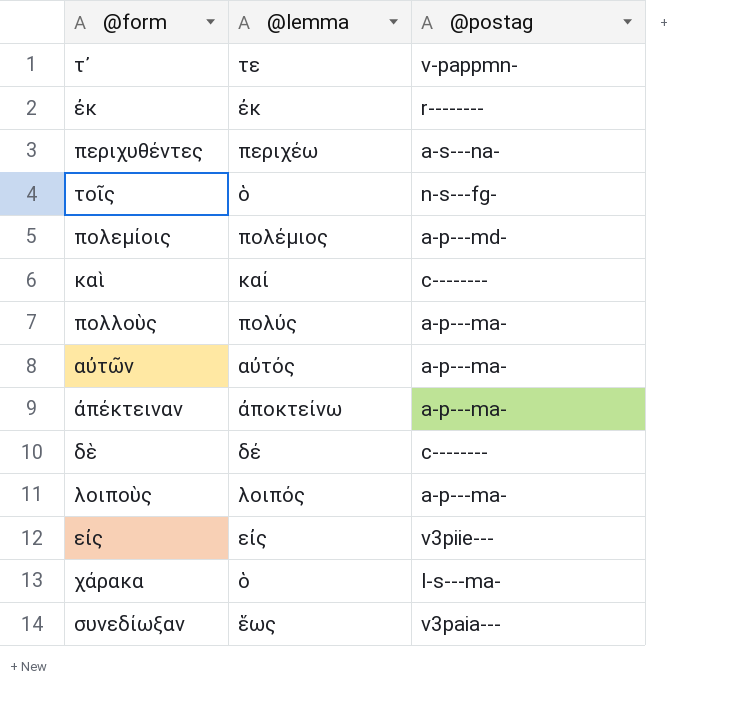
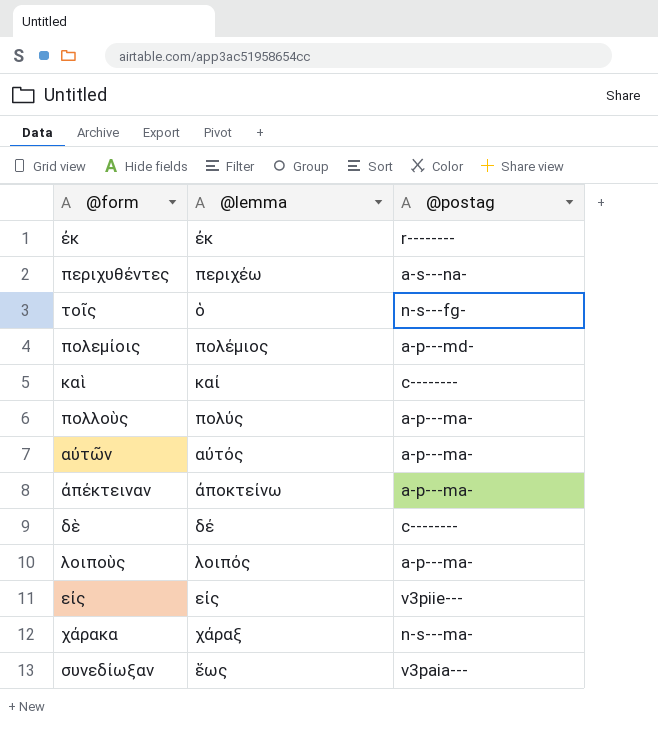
row τ᾽: τε | v-pappmn- -> none
χάρακα | @lemma: ὁ -> χάραξ
χάρακα | @postag: l-s---ma- -> n-s---ma-

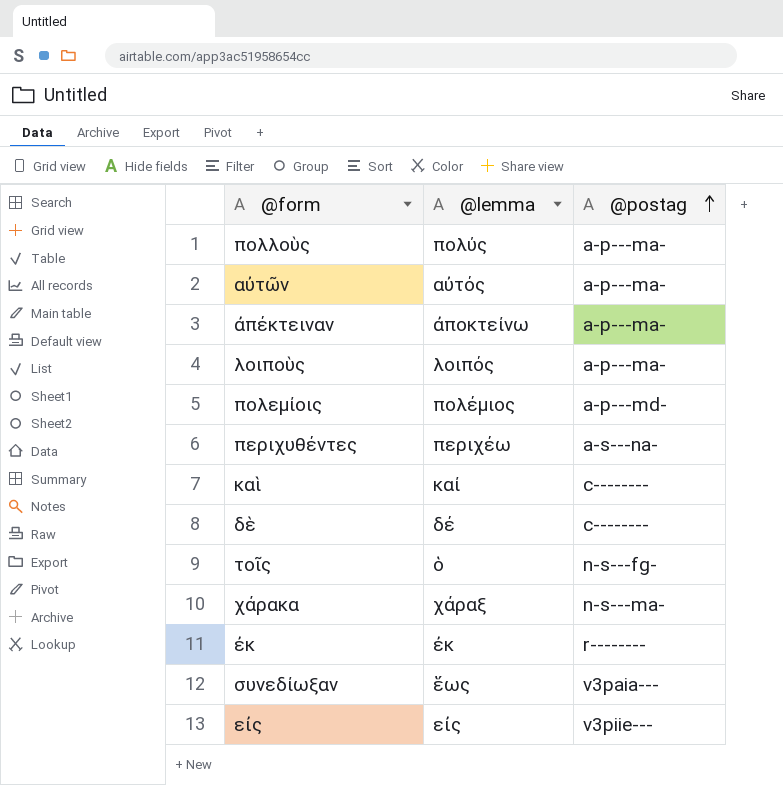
row order: none -> @postag ascending

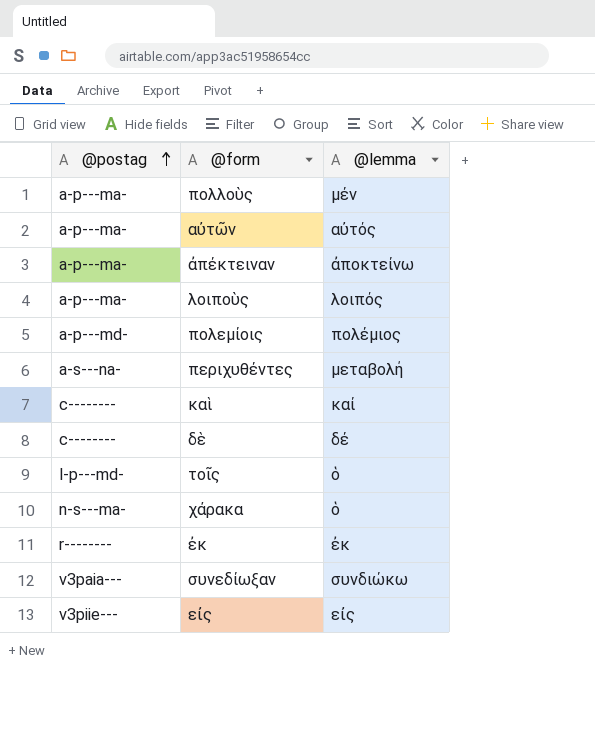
column @postag | position: 3 -> 1
πολλοὺς | @lemma: πολύς -> μέν
περιχυθέντες | @lemma: περιχέω -> μεταβολή
τοῖς | @postag: n-s---fg- -> l-p---md-
χάρακα | @lemma: χάραξ -> ὁ
συνεδίωξαν | @lemma: ἕως -> συνδιώκω

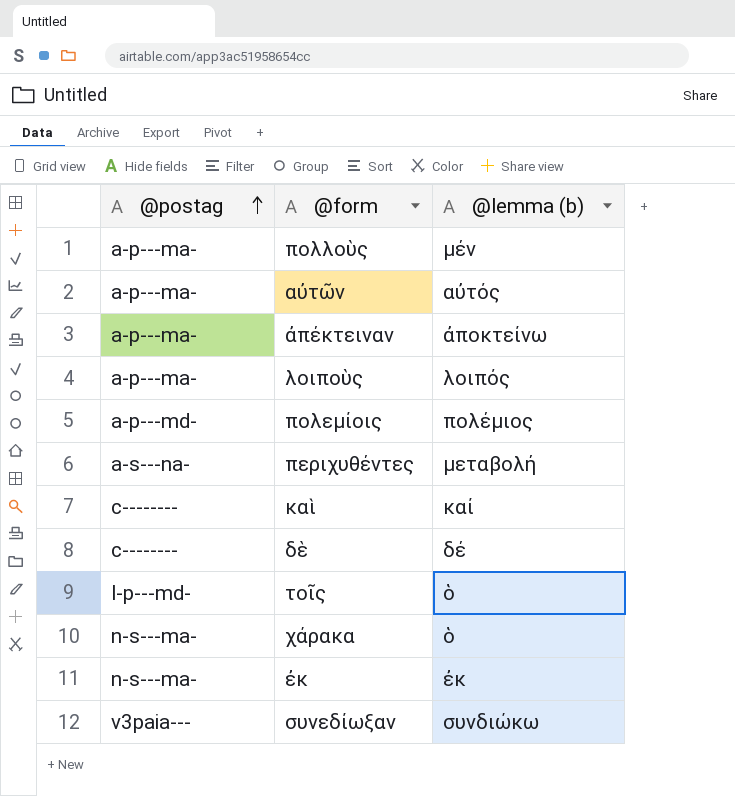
column name: @lemma -> @lemma (b)
row εἰς: v3piie--- | εἰς -> none
ἐκ | @postag: r-------- -> n-s---ma-

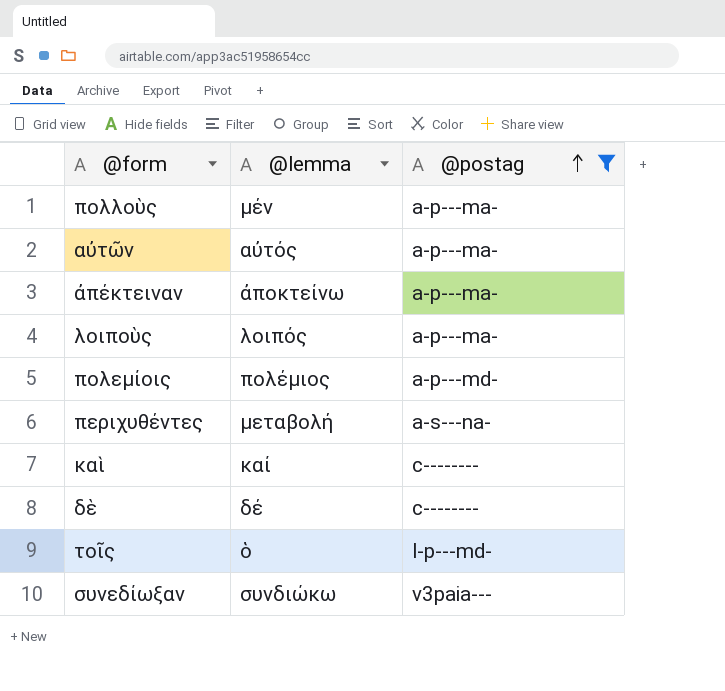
filter: none -> @postag != n-s---ma-
column name: @lemma (b) -> @lemma
column @postag | position: 1 -> 3

